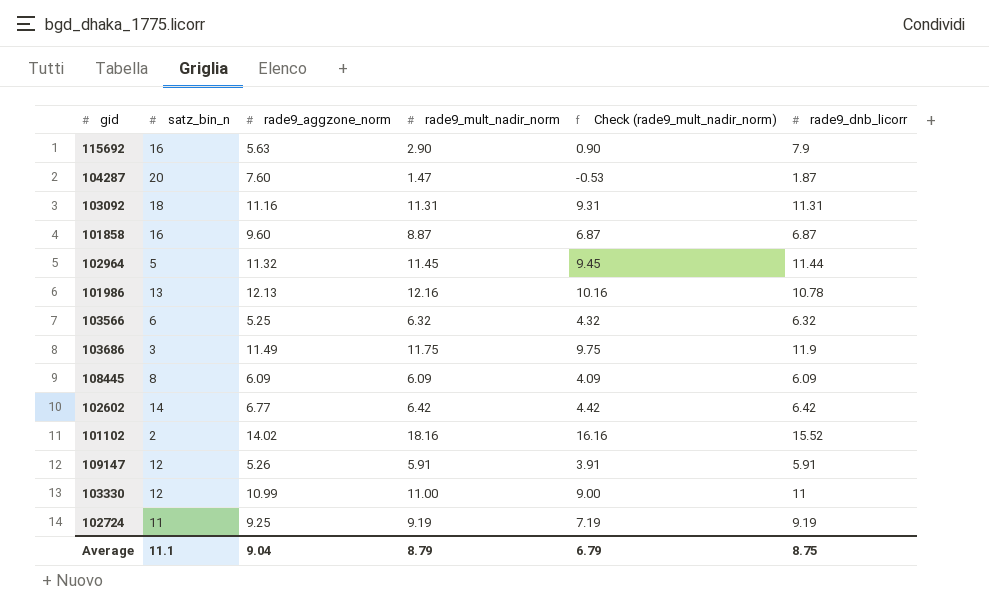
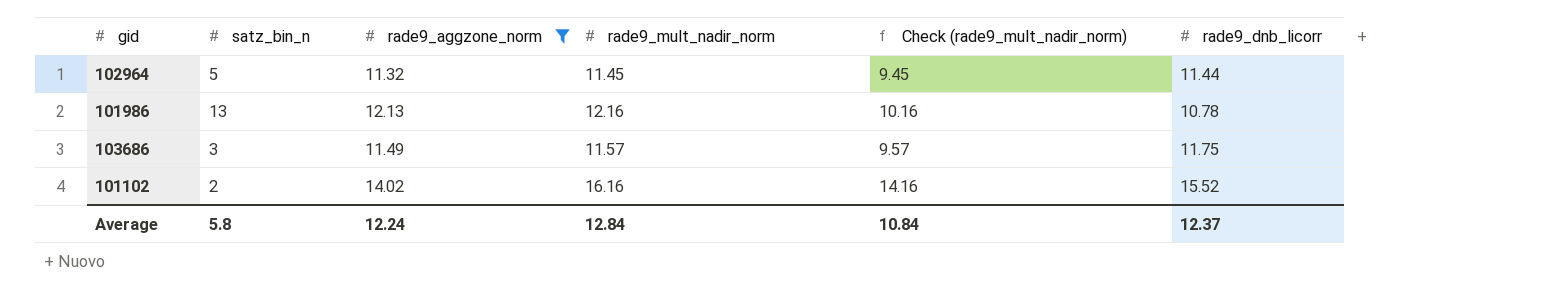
filter: none -> rade9_aggzone_norm >= 11.32
103686 | rade9_mult_nadir_norm: 11.75 -> 11.57
103686 | Check (rade9_mult_nadir_norm): 9.75 -> 9.57
103686 | rade9_dnb_licorr: 11.9 -> 11.75
101102 | rade9_mult_nadir_norm: 18.16 -> 16.16
101102 | Check (rade9_mult_nadir_norm): 16.16 -> 14.16
Average | satz_bin_n: 11.1 -> 5.8
Average | rade9_aggzone_norm: 9.04 -> 12.24
Average | rade9_mult_nadir_norm: 8.79 -> 12.84
Average | Check (rade9_mult_nadir_norm): 6.79 -> 10.84
Average | rade9_dnb_licorr: 8.75 -> 12.37

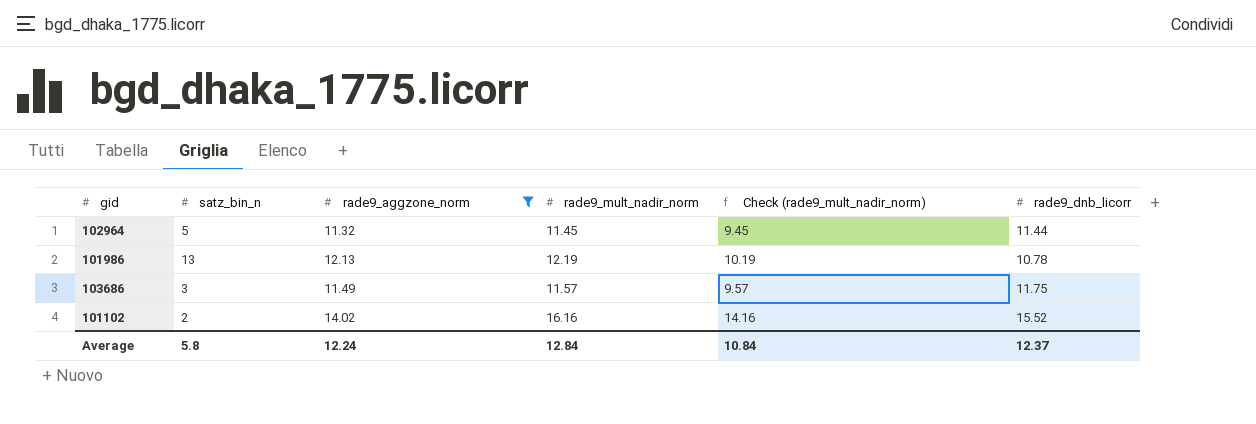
101986 | rade9_mult_nadir_norm: 12.16 -> 12.19
101986 | Check (rade9_mult_nadir_norm): 10.16 -> 10.19

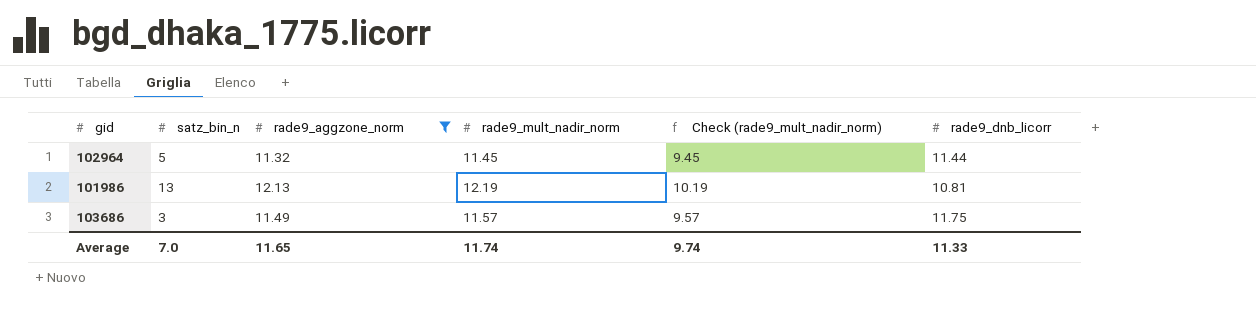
row 101102: 2 | 14.02 | 16.16 | 14.16 | 15.52 -> none
101986 | rade9_dnb_licorr: 10.78 -> 10.81
Average | satz_bin_n: 5.8 -> 7.0
Average | rade9_aggzone_norm: 12.24 -> 11.65
Average | rade9_mult_nadir_norm: 12.84 -> 11.74
Average | Check (rade9_mult_nadir_norm): 10.84 -> 9.74
Average | rade9_dnb_licorr: 12.37 -> 11.33

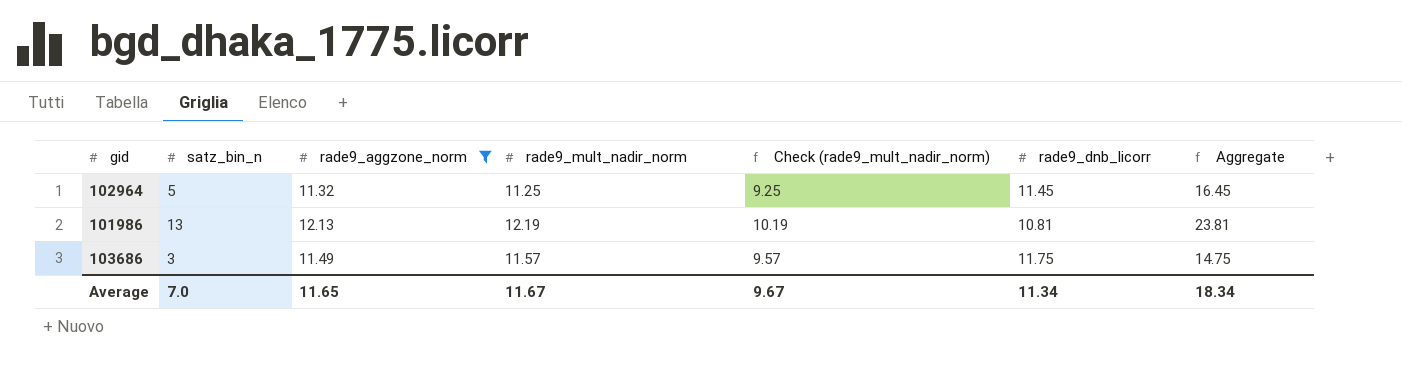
column Aggregate | formula: none -> [satz_bin_n] + [rade9_dnb_licorr]
102964 | rade9_mult_nadir_norm: 11.45 -> 11.25
102964 | Check (rade9_mult_nadir_norm): 9.45 -> 9.25
102964 | rade9_dnb_licorr: 11.44 -> 11.45
Average | rade9_mult_nadir_norm: 11.74 -> 11.67
Average | Check (rade9_mult_nadir_norm): 9.74 -> 9.67
Average | rade9_dnb_licorr: 11.33 -> 11.34

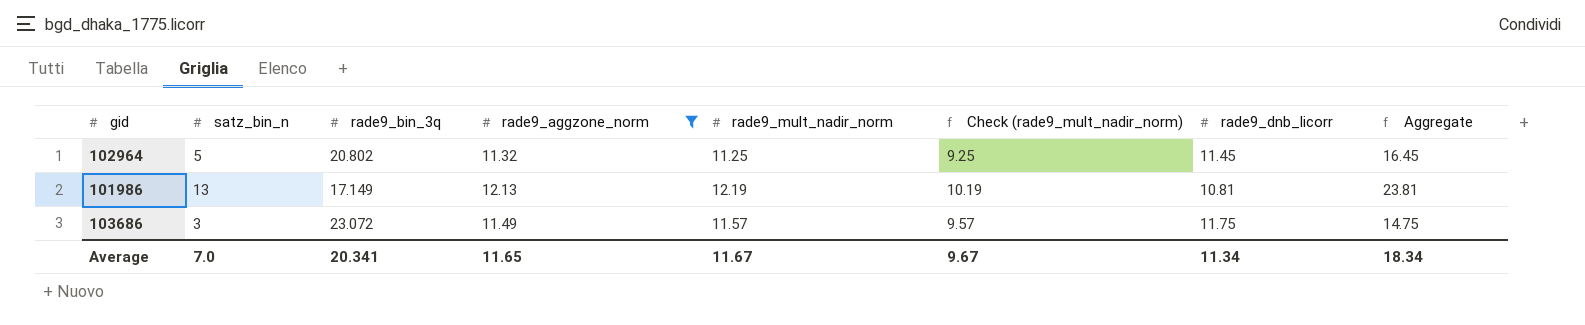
column rade9_bin_3q | position: none -> 3

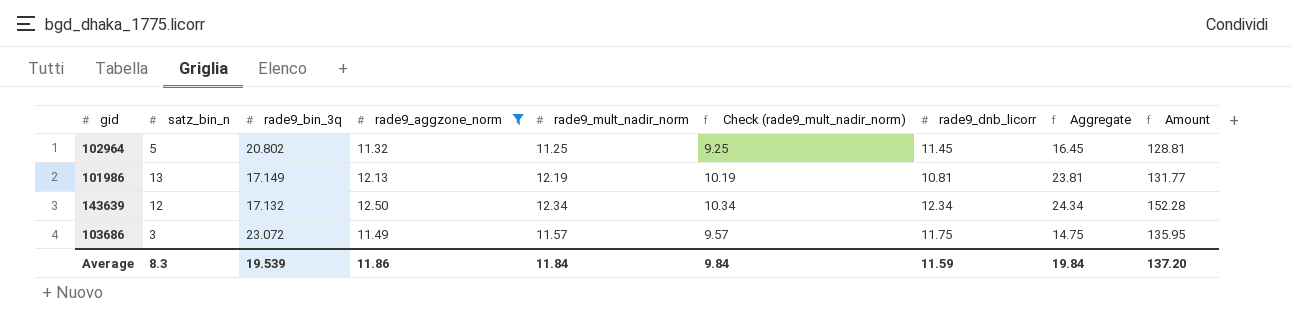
column Amount | formula: none -> [rade9_mult_nadir_norm] * [rade9_dnb_licorr]
row 143639: none -> 12 | 17.132 | 12.50 | 12.34 | 10.34 | 12.34 | 24.34 | 152.28
Average | satz_bin_n: 7.0 -> 8.3
Average | rade9_bin_3q: 20.341 -> 19.539
Average | rade9_aggzone_norm: 11.65 -> 11.86
Average | rade9_mult_nadir_norm: 11.67 -> 11.84
Average | Check (rade9_mult_nadir_norm): 9.67 -> 9.84
Average | rade9_dnb_licorr: 11.34 -> 11.59
Average | Aggregate: 18.34 -> 19.84

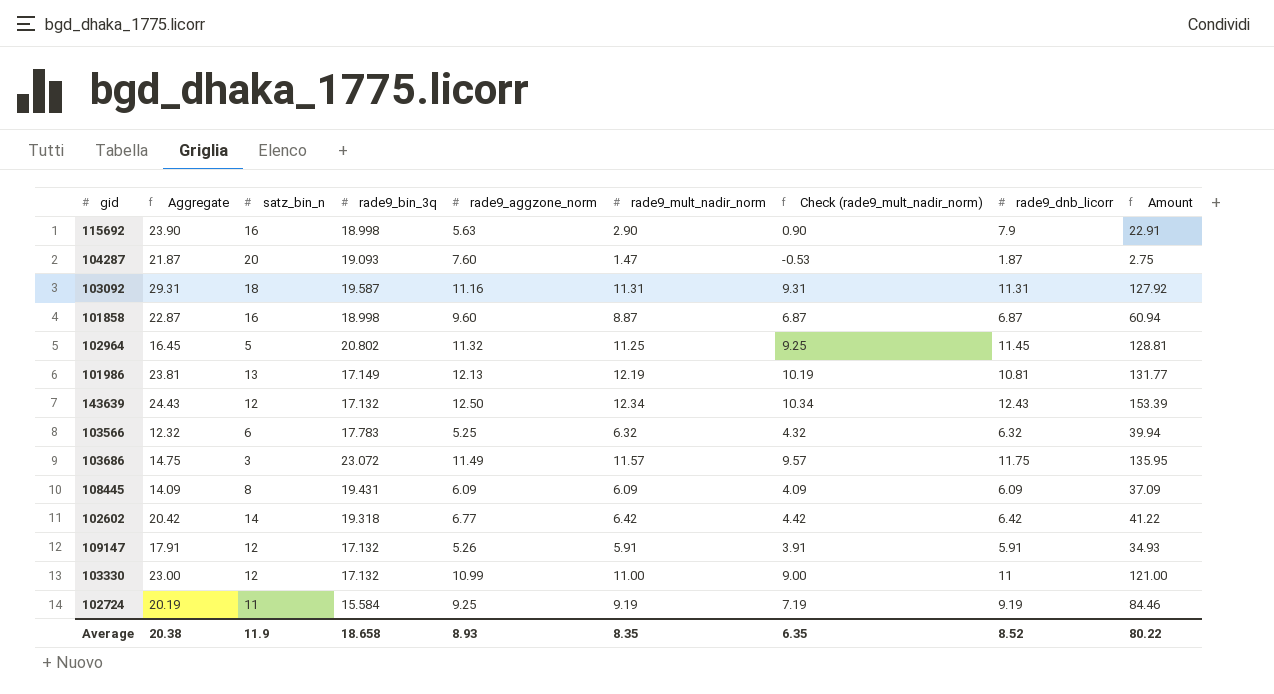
filter: rade9_aggzone_norm >= 11.32 -> none
column Aggregate | position: 8 -> 2
143639 | Aggregate: 24.34 -> 24.43
143639 | rade9_dnb_licorr: 12.34 -> 12.43
143639 | Amount: 152.28 -> 153.39
Average | Aggregate: 19.84 -> 20.38
Average | satz_bin_n: 8.3 -> 11.9
Average | rade9_bin_3q: 19.539 -> 18.658
Average | rade9_aggzone_norm: 11.86 -> 8.93
Average | rade9_mult_nadir_norm: 11.84 -> 8.35
Average | Check (rade9_mult_nadir_norm): 9.84 -> 6.35
Average | rade9_dnb_licorr: 11.59 -> 8.52
Average | Amount: 137.20 -> 80.22

